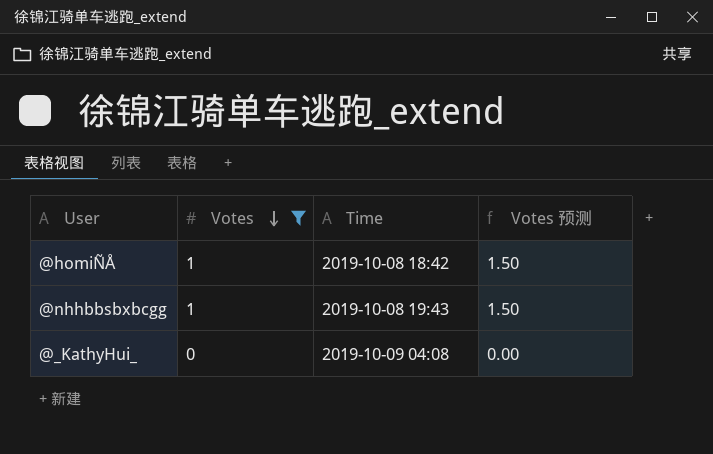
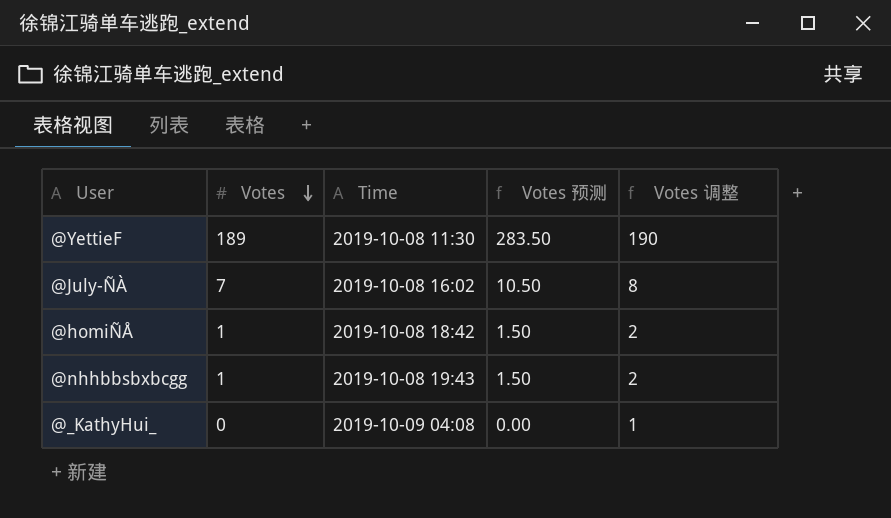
filter: Votes <= 1 -> none
column Votes 调整 | formula: none -> [Votes] + 1

